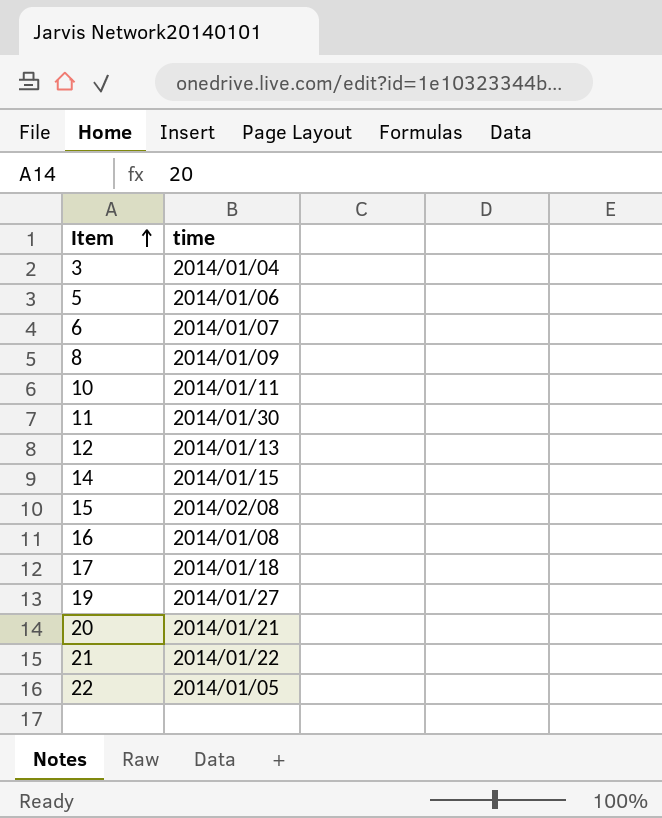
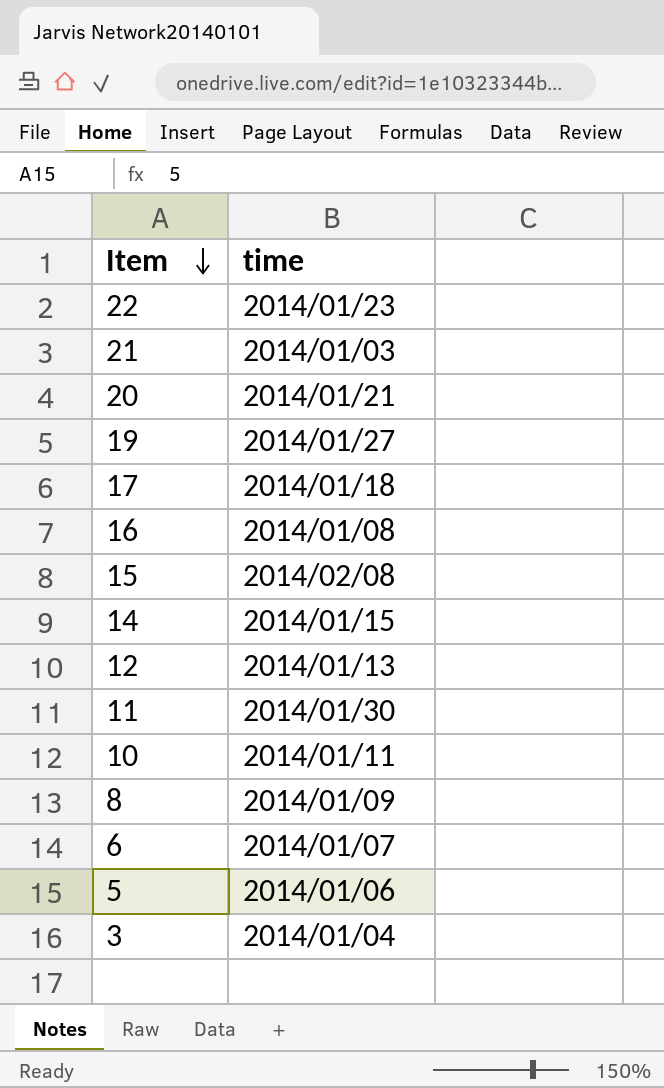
row order: Item ascending -> Item descending
22 | time: 2014/01/05 -> 2014/01/23
21 | time: 2014/01/22 -> 2014/01/03

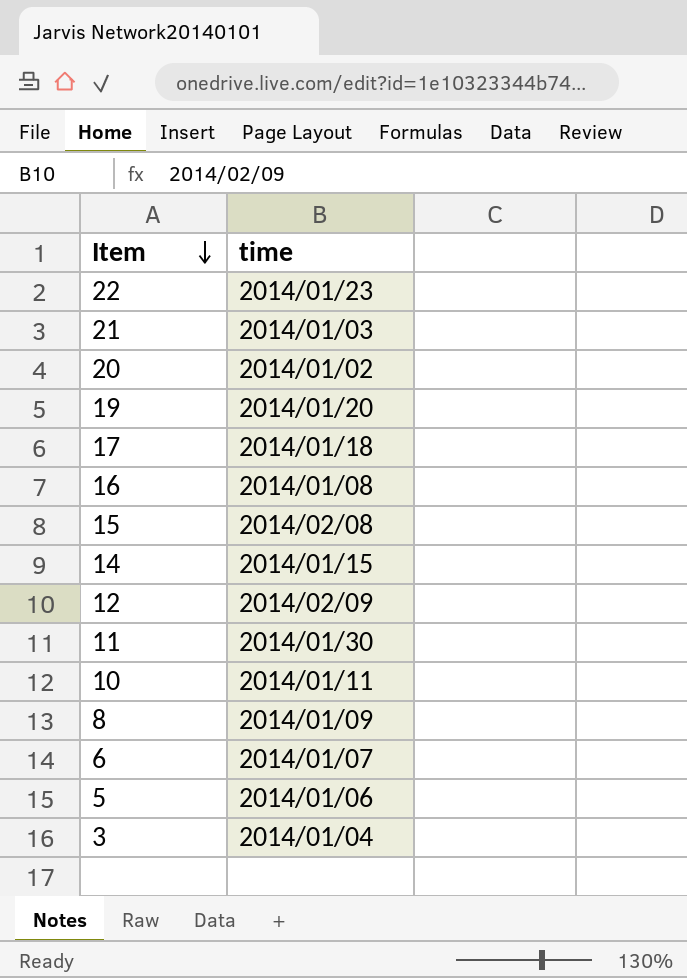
20 | time: 2014/01/21 -> 2014/01/02
19 | time: 2014/01/27 -> 2014/01/20
12 | time: 2014/01/13 -> 2014/02/09

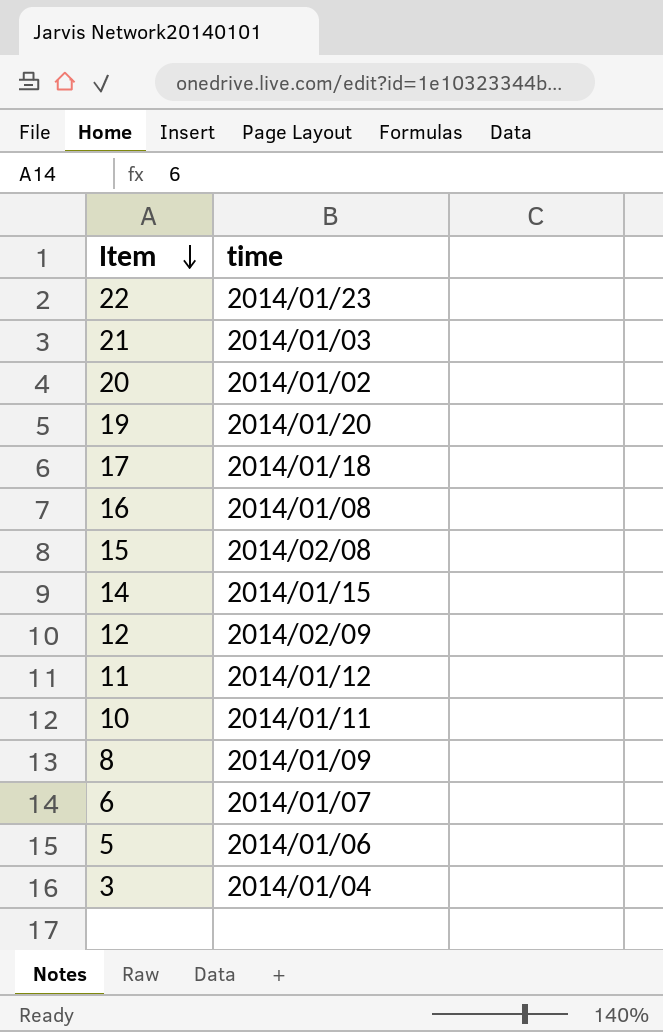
11 | time: 2014/01/30 -> 2014/01/12

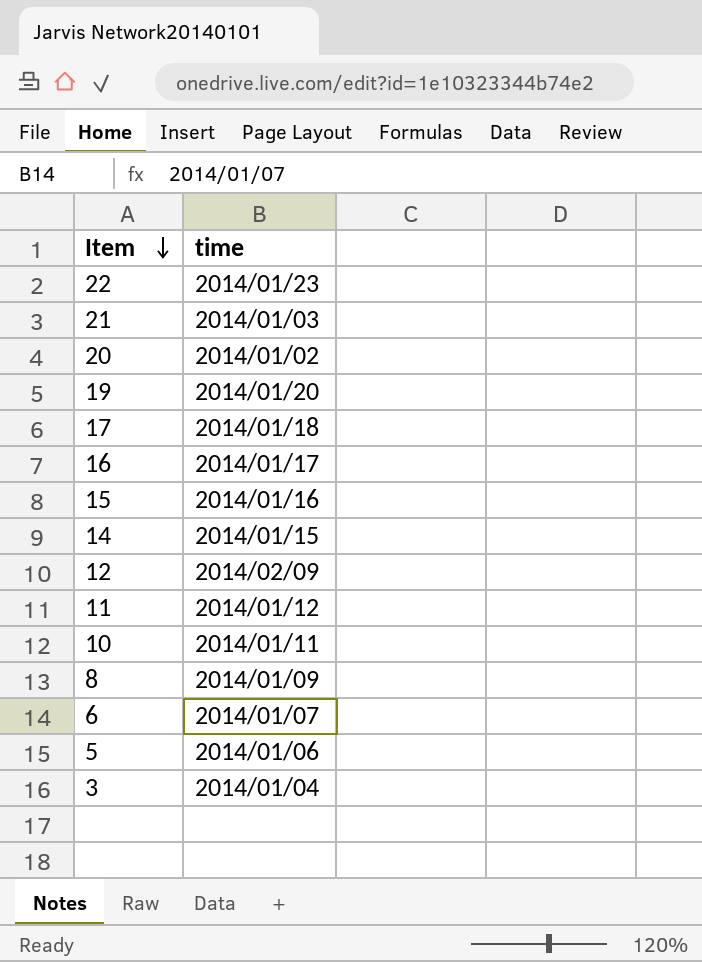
16 | time: 2014/01/08 -> 2014/01/17
15 | time: 2014/02/08 -> 2014/01/16

